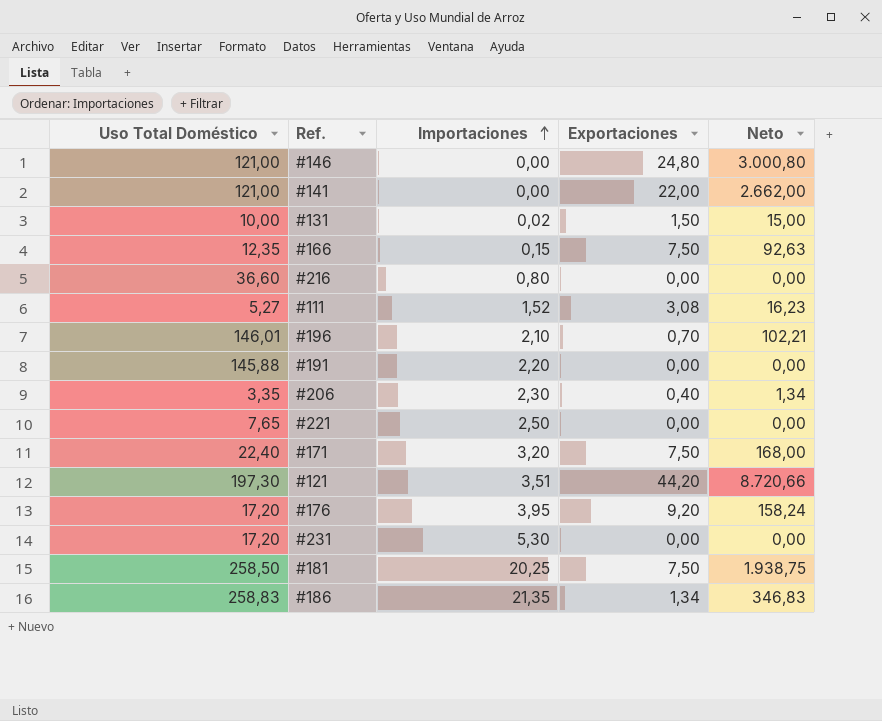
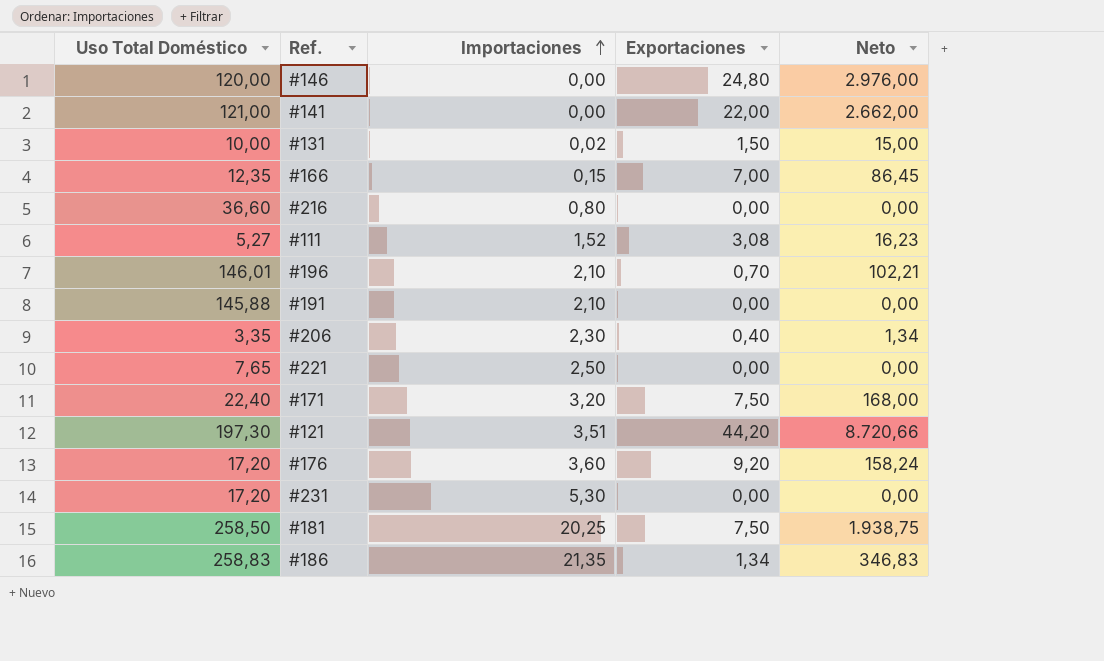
#146 | Uso Total Doméstico: 121,00 -> 120,00
#146 | Neto: 3.000,80 -> 2.976,00
#166 | Exportaciones: 7,50 -> 7,00
#166 | Neto: 92,63 -> 86,45
#191 | Importaciones: 2,20 -> 2,10
#176 | Importaciones: 3,95 -> 3,60

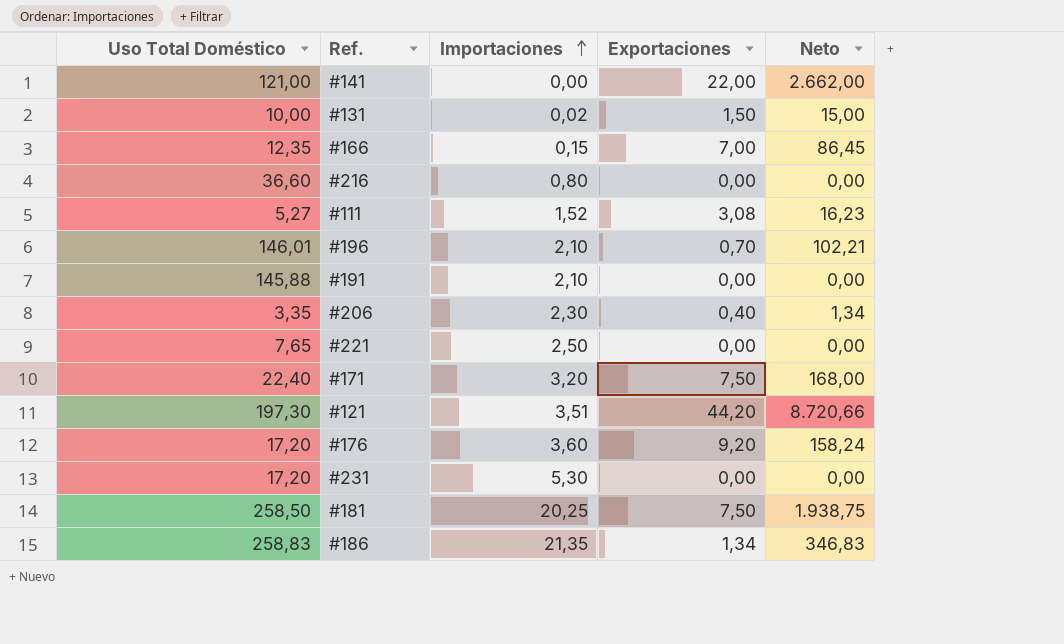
row #146: 120,00 | 0,00 | 24,80 | 2.976,00 -> none

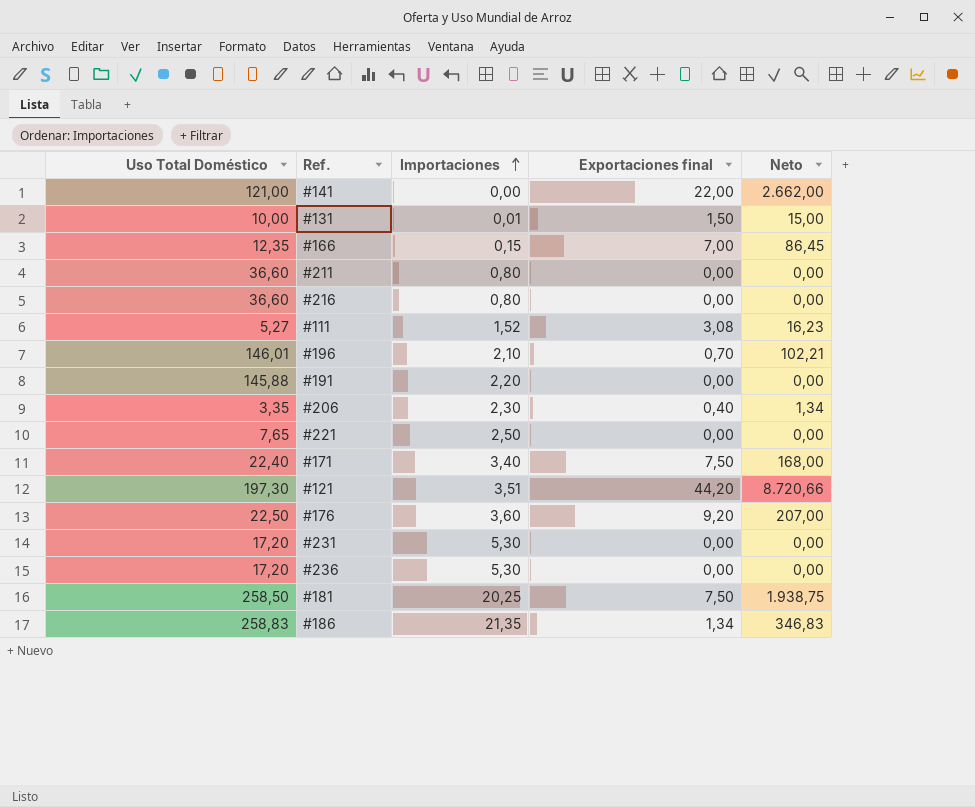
column name: Exportaciones -> Exportaciones final
#131 | Importaciones: 0,02 -> 0,01
row #211: none -> 36,60 | 0,80 | 0,00 | 0,00
#191 | Importaciones: 2,10 -> 2,20
#171 | Importaciones: 3,20 -> 3,40
#176 | Uso Total Doméstico: 17,20 -> 22,50
#176 | Neto: 158,24 -> 207,00
row #236: none -> 17,20 | 5,30 | 0,00 | 0,00

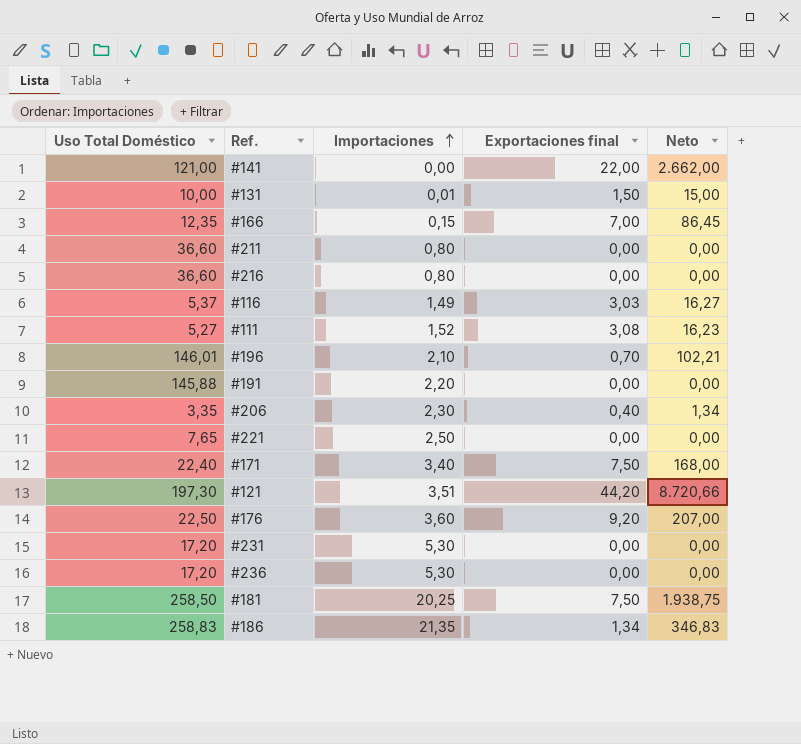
row #116: none -> 5,37 | 1,49 | 3,03 | 16,27

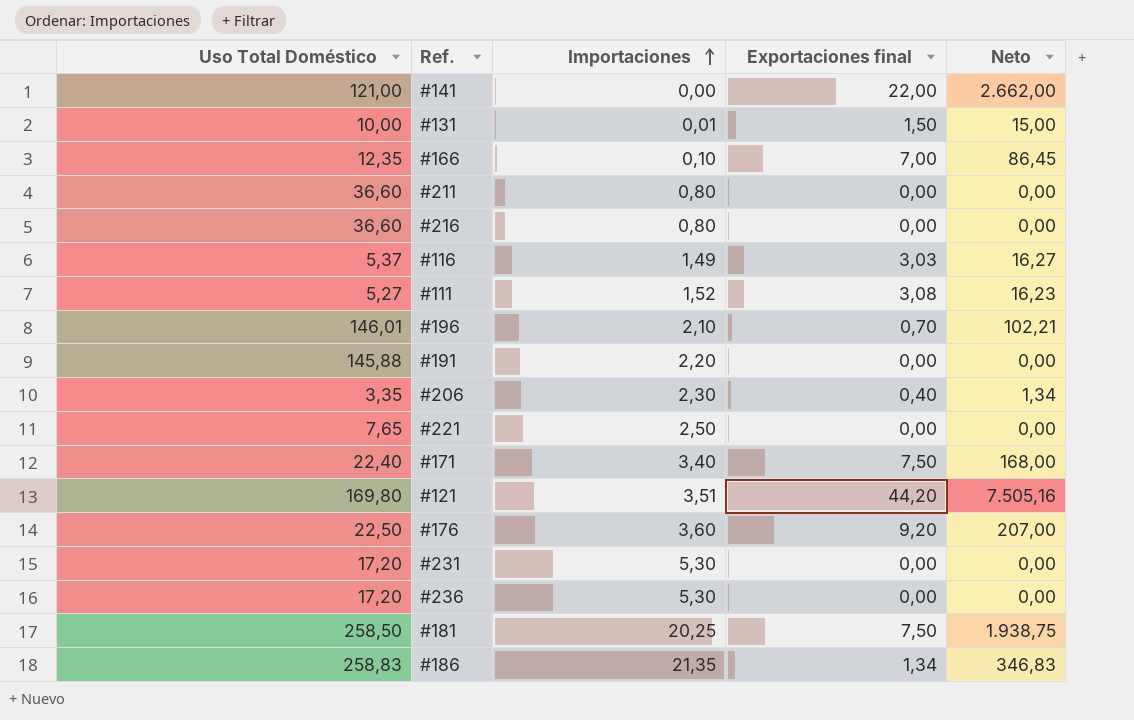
#166 | Importaciones: 0,15 -> 0,10
#121 | Uso Total Doméstico: 197,30 -> 169,80
#121 | Neto: 8.720,66 -> 7.505,16

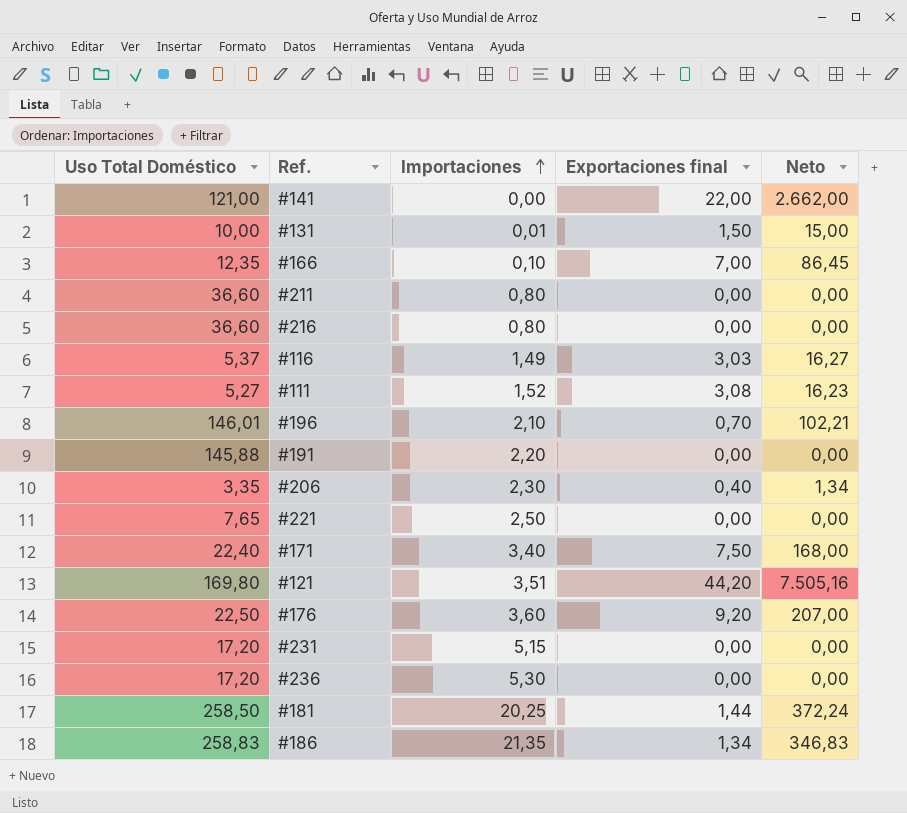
#231 | Importaciones: 5,30 -> 5,15
#181 | Exportaciones final: 7,50 -> 1,44
#181 | Neto: 1.938,75 -> 372,24

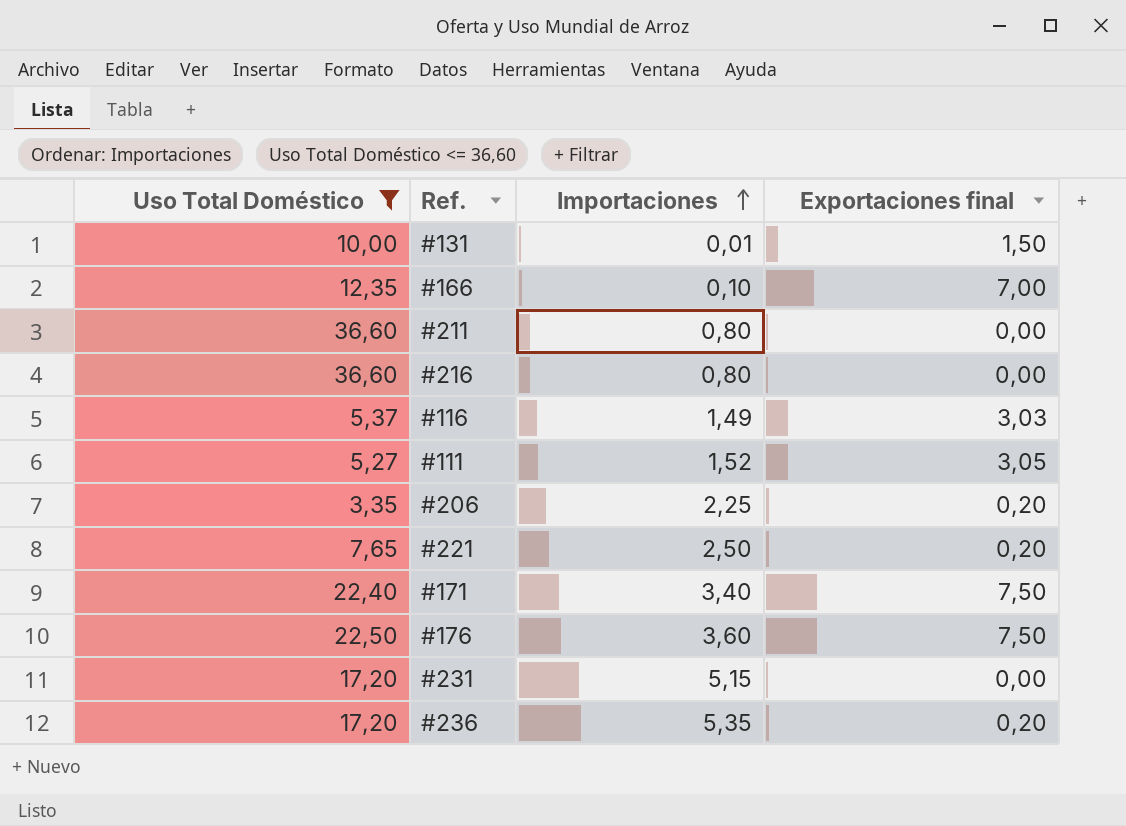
filter: none -> Uso Total Doméstico <= 36,60
column Neto | formula: [Uso Total Doméstico] * [Exportaciones final] -> none
#111 | Exportaciones final: 3,08 -> 3,05
#206 | Importaciones: 2,30 -> 2,25
#206 | Exportaciones final: 0,40 -> 0,20
#221 | Exportaciones final: 0,00 -> 0,20
#176 | Exportaciones final: 9,20 -> 7,50
#236 | Importaciones: 5,30 -> 5,35
#236 | Exportaciones final: 0,00 -> 0,20

